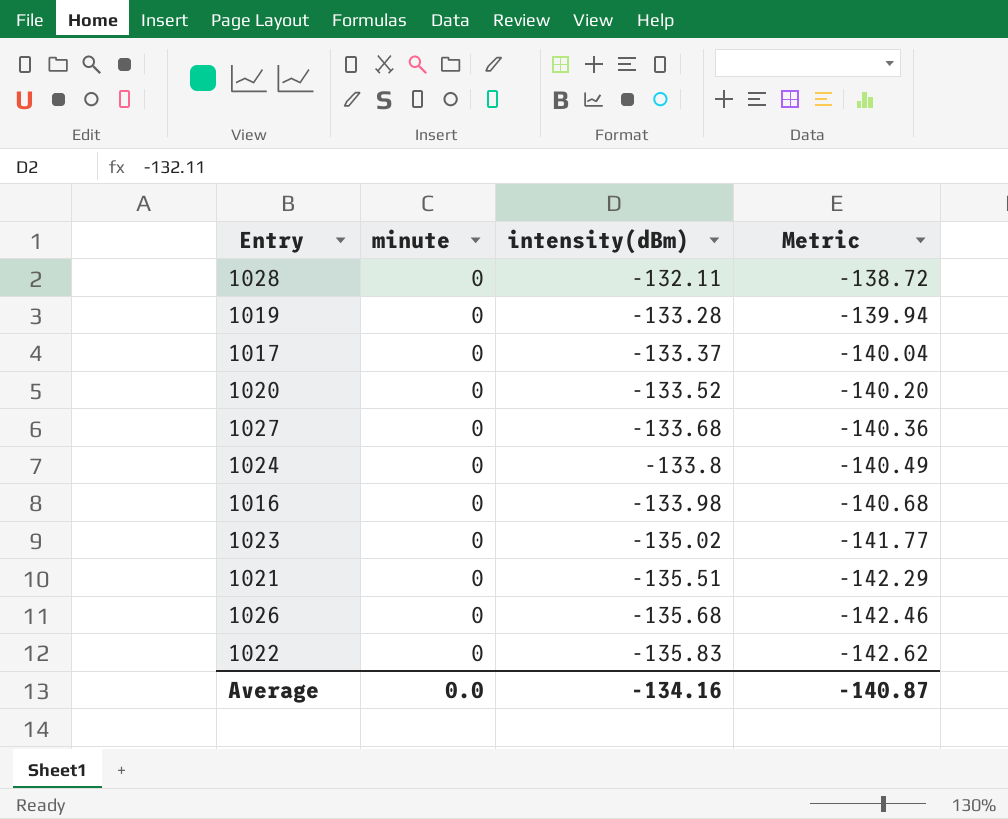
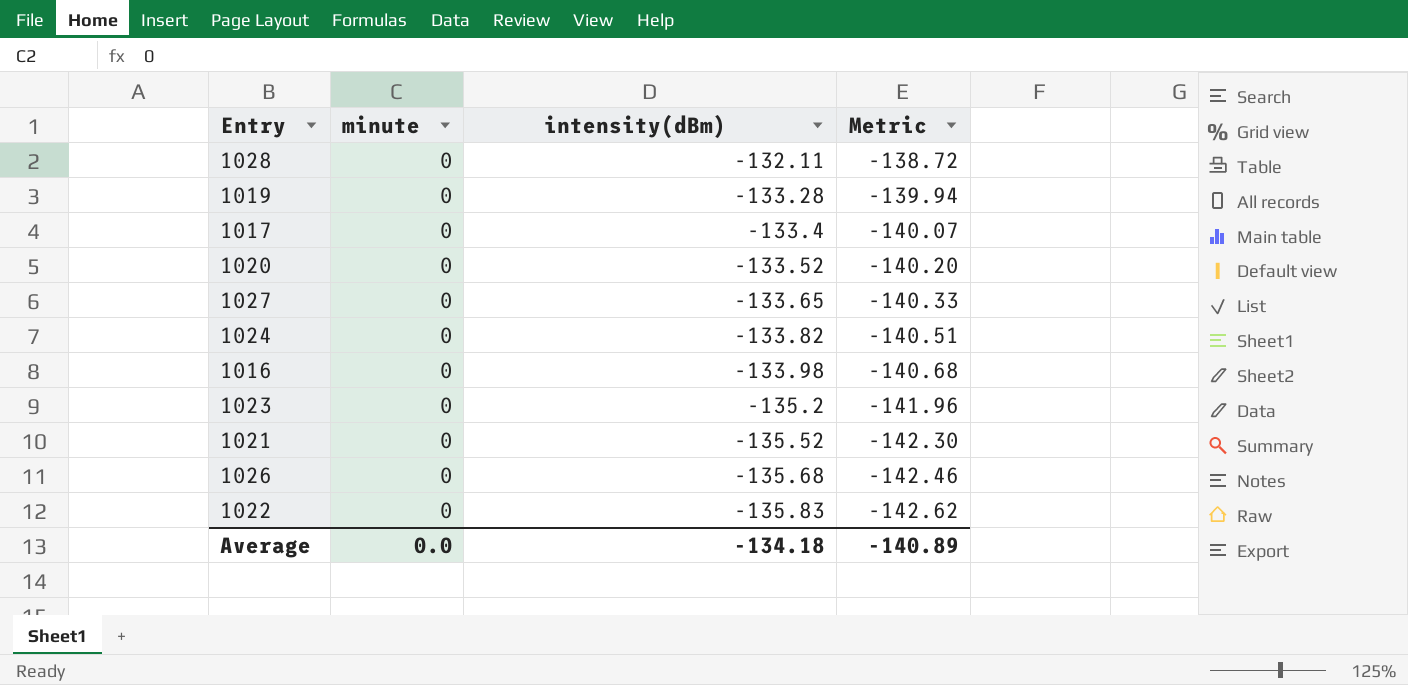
1017 | intensity(dBm): -133.37 -> -133.4
1017 | Metric: -140.04 -> -140.07
1027 | intensity(dBm): -133.68 -> -133.65
1027 | Metric: -140.36 -> -140.33
1024 | intensity(dBm): -133.8 -> -133.82
1024 | Metric: -140.49 -> -140.51
1023 | intensity(dBm): -135.02 -> -135.2
1023 | Metric: -141.77 -> -141.96
1021 | intensity(dBm): -135.51 -> -135.52
1021 | Metric: -142.29 -> -142.30
Average | intensity(dBm): -134.16 -> -134.18
Average | Metric: -140.87 -> -140.89

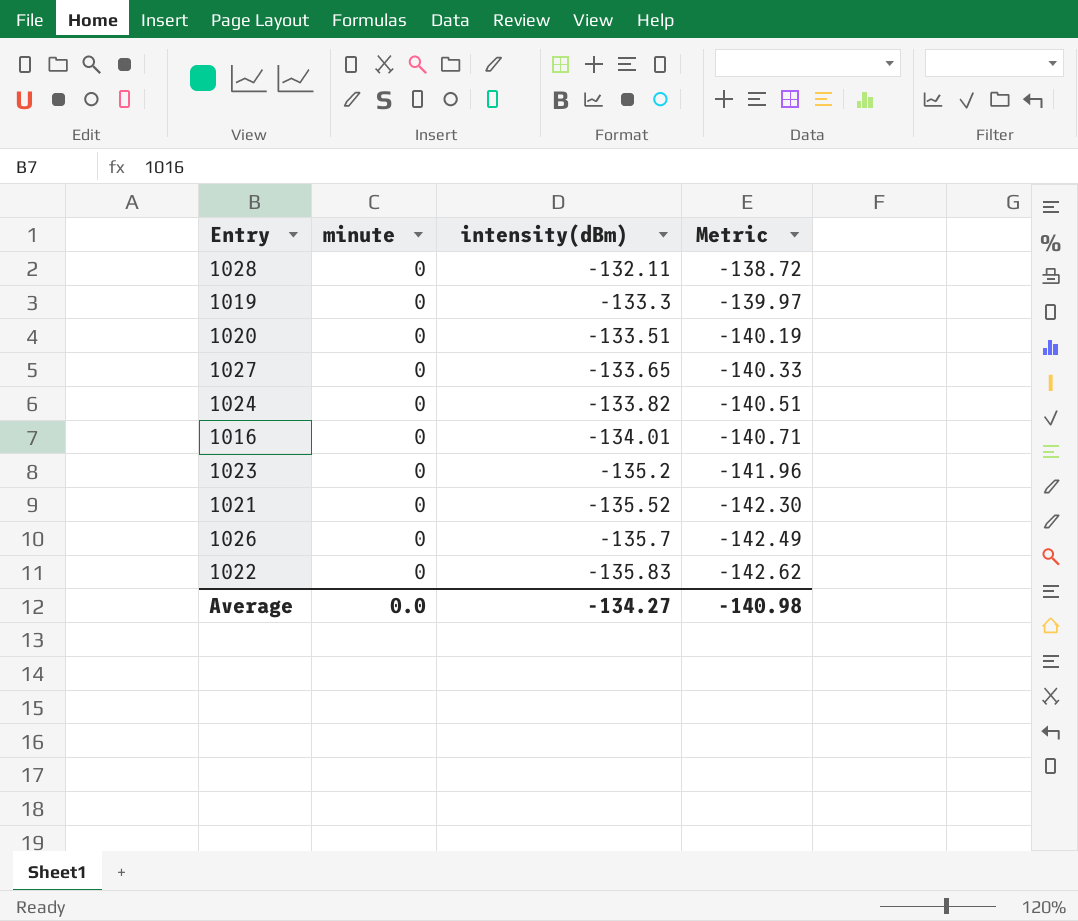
row 1017: 0 | -133.4 | -140.07 -> none
1019 | intensity(dBm): -133.28 -> -133.3
1019 | Metric: -139.94 -> -139.97
1020 | intensity(dBm): -133.52 -> -133.51
1020 | Metric: -140.20 -> -140.19
1016 | intensity(dBm): -133.98 -> -134.01
1016 | Metric: -140.68 -> -140.71
1026 | intensity(dBm): -135.68 -> -135.7
1026 | Metric: -142.46 -> -142.49
Average | intensity(dBm): -134.18 -> -134.27
Average | Metric: -140.89 -> -140.98

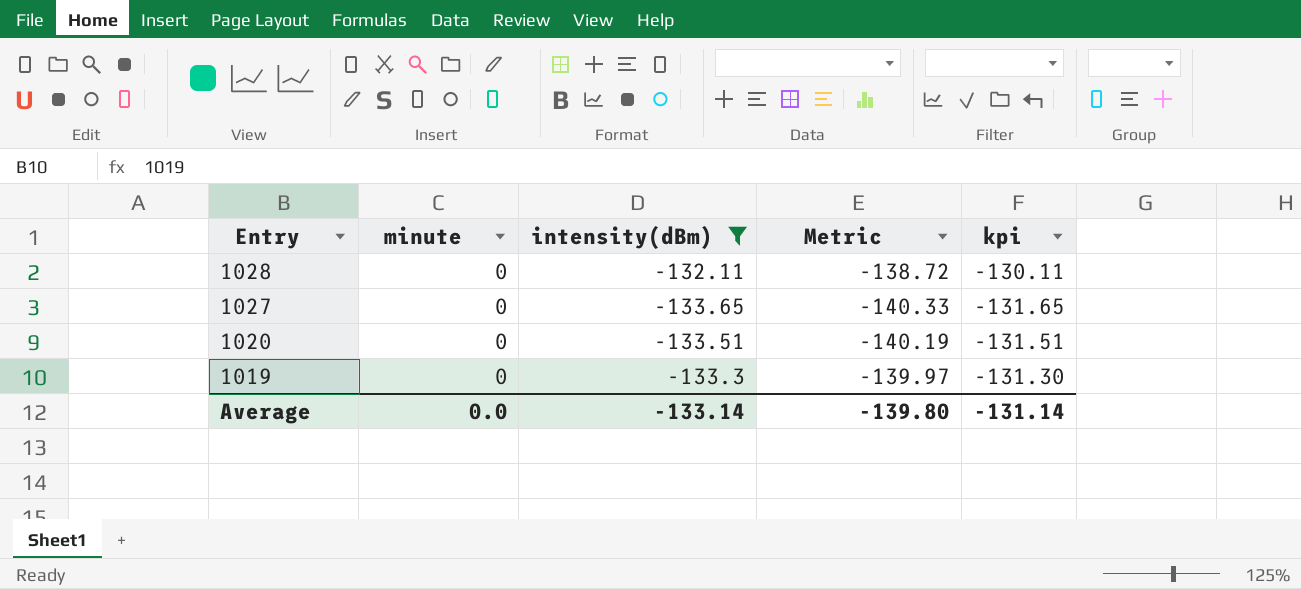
filter: none -> intensity(dBm) >= -133.65
row order: intensity(dBm) descending -> Entry descending
column kpi | formula: none -> [intensity(dBm)] + 2
Average | intensity(dBm): -134.27 -> -133.14
Average | Metric: -140.98 -> -139.80

